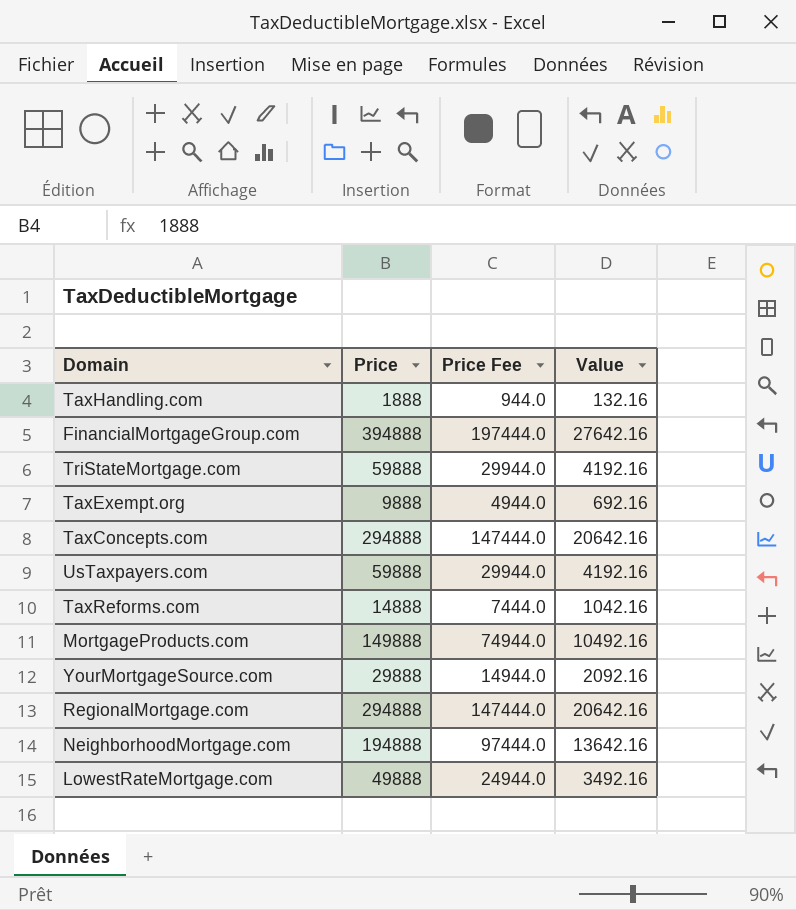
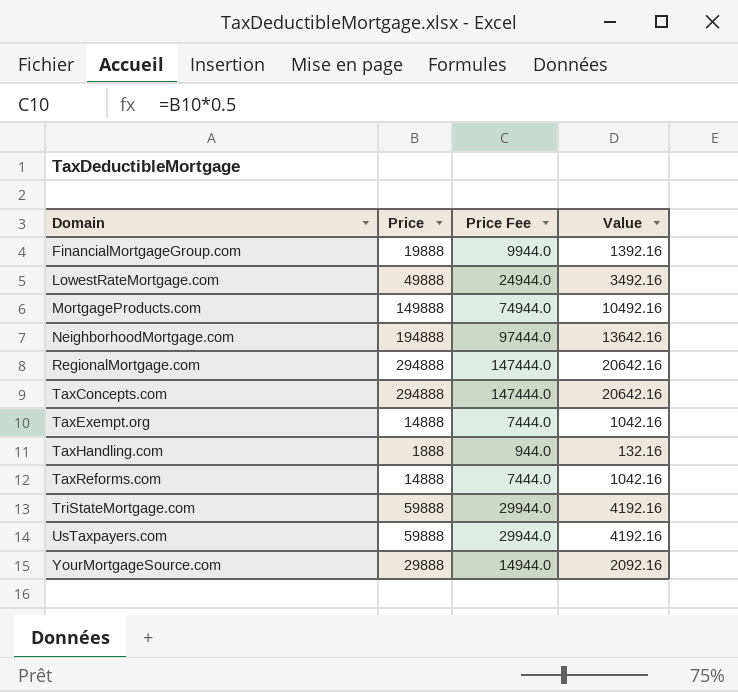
row order: none -> Domain ascending
FinancialMortgageGroup.com | Price: 394888 -> 19888
FinancialMortgageGroup.com | Price Fee: 197444.0 -> 9944.0
FinancialMortgageGroup.com | Value: 27642.16 -> 1392.16
TaxExempt.org | Price: 9888 -> 14888
TaxExempt.org | Price Fee: 4944.0 -> 7444.0
TaxExempt.org | Value: 692.16 -> 1042.16

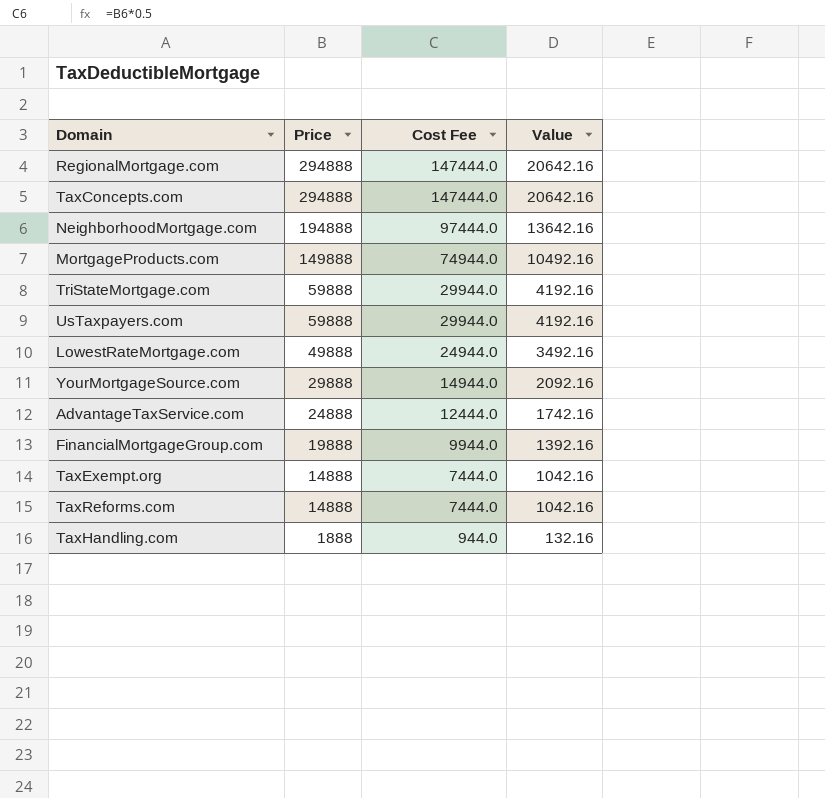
row order: Domain ascending -> Price descending
column name: Price Fee -> Cost Fee
row AdvantageTaxService.com: none -> 24888 | 12444.0 | 1742.16

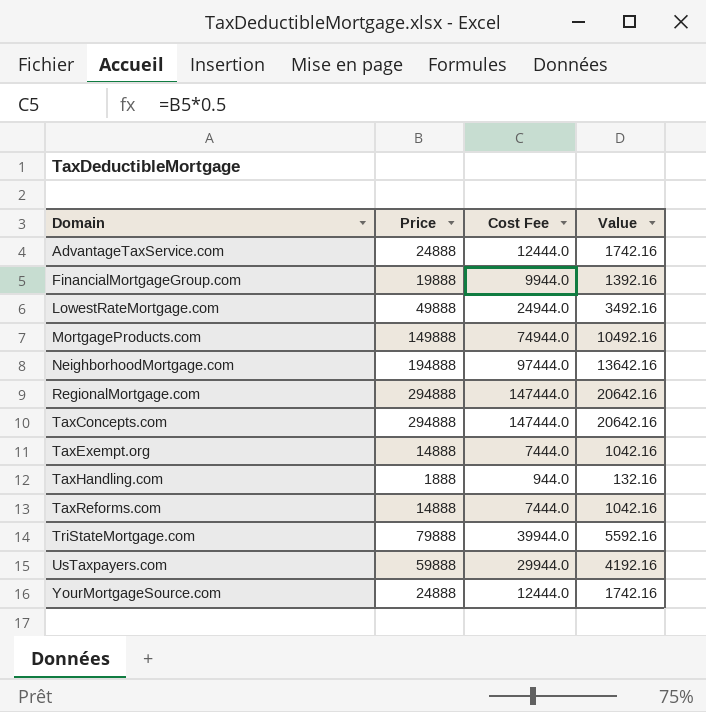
row order: Price descending -> Domain ascending
TriStateMortgage.com | Price: 59888 -> 79888
TriStateMortgage.com | Cost Fee: 29944.0 -> 39944.0
TriStateMortgage.com | Value: 4192.16 -> 5592.16
YourMortgageSource.com | Price: 29888 -> 24888
YourMortgageSource.com | Cost Fee: 14944.0 -> 12444.0
YourMortgageSource.com | Value: 2092.16 -> 1742.16

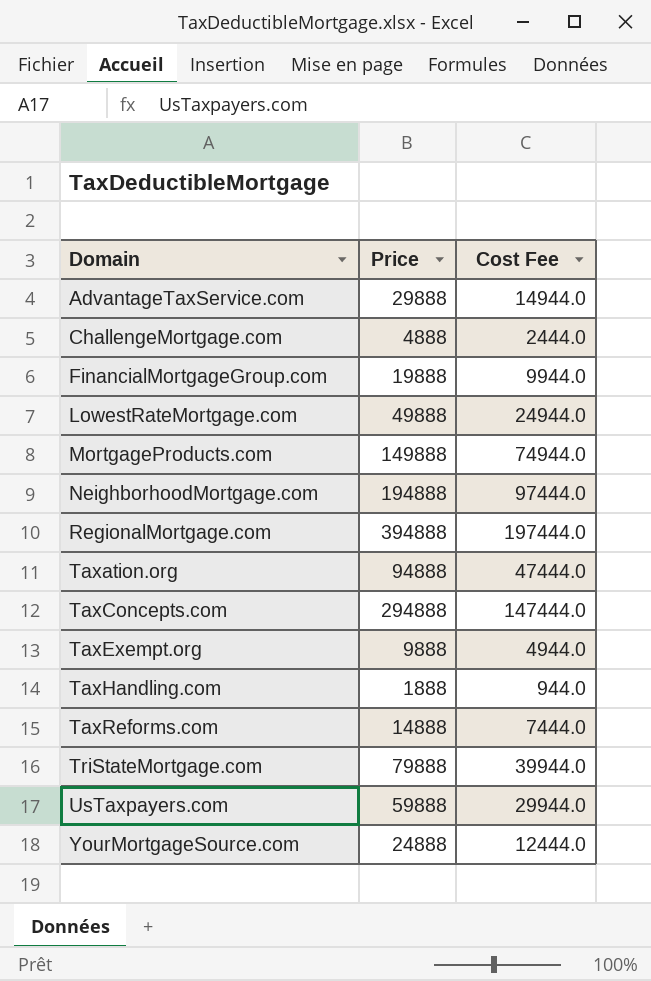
column Value | formula: [Price] * 0.07 -> none
AdvantageTaxService.com | Price: 24888 -> 29888
AdvantageTaxService.com | Cost Fee: 12444.0 -> 14944.0
row ChallengeMortgage.com: none -> 4888 | 2444.0
RegionalMortgage.com | Price: 294888 -> 394888
RegionalMortgage.com | Cost Fee: 147444.0 -> 197444.0
row Taxation.org: none -> 94888 | 47444.0
TaxExempt.org | Price: 14888 -> 9888
TaxExempt.org | Cost Fee: 7444.0 -> 4944.0

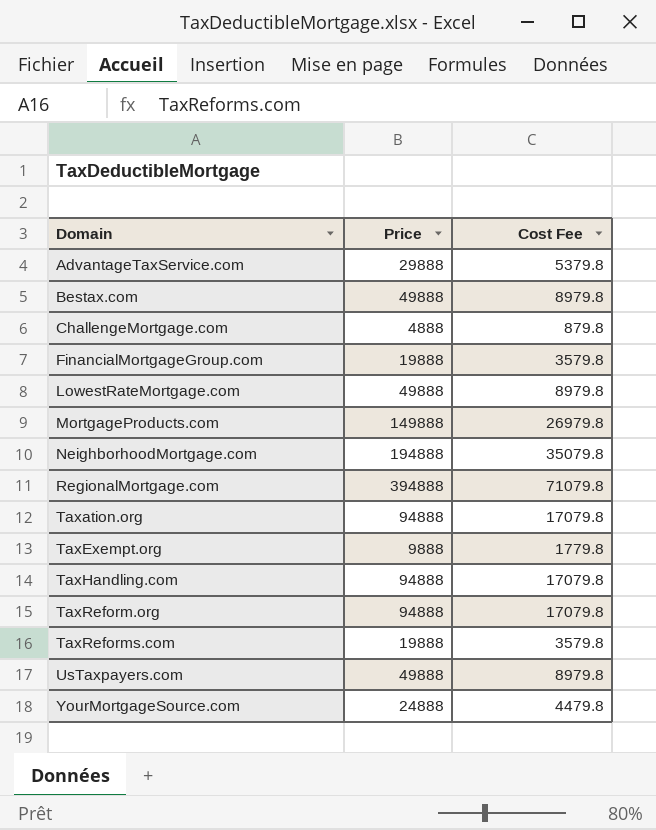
column Cost Fee | formula: [Price] * 0.5 -> [Price] * 0.18
row TaxConcepts.com: 294888 | 147444.0 -> none
row TriStateMortgage.com: 79888 | 39944.0 -> none
row Bestax.com: none -> 49888 | 8979.8
TaxHandling.com | Price: 1888 -> 94888
row TaxReform.org: none -> 94888 | 17079.8
TaxReforms.com | Price: 14888 -> 19888
UsTaxpayers.com | Price: 59888 -> 49888

